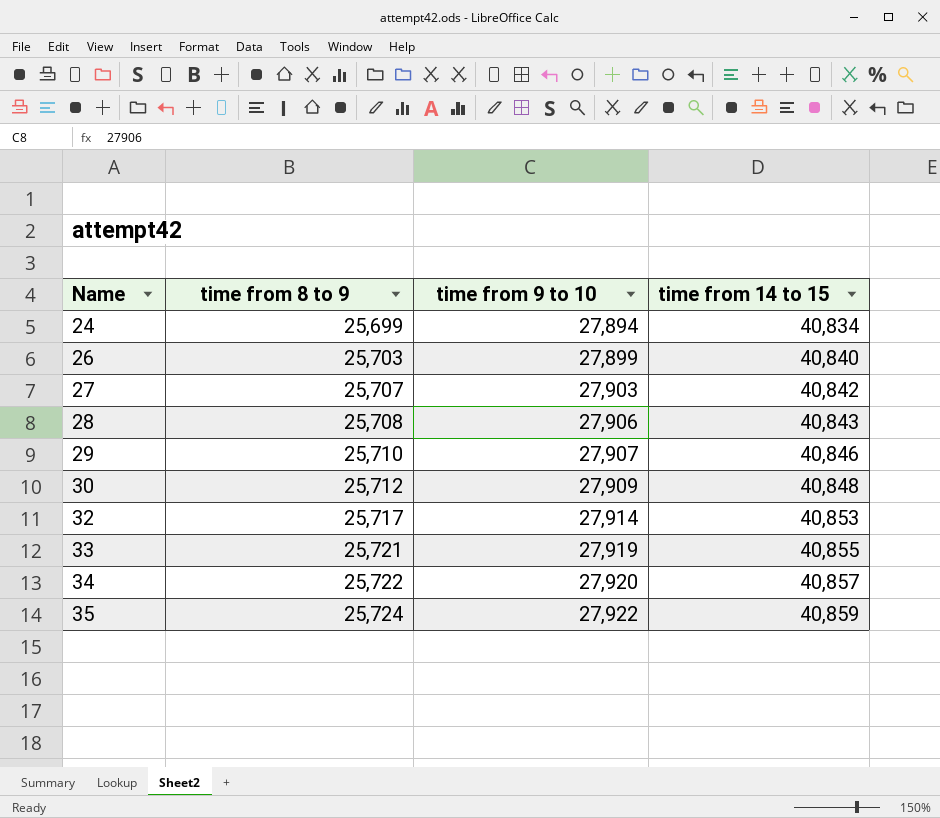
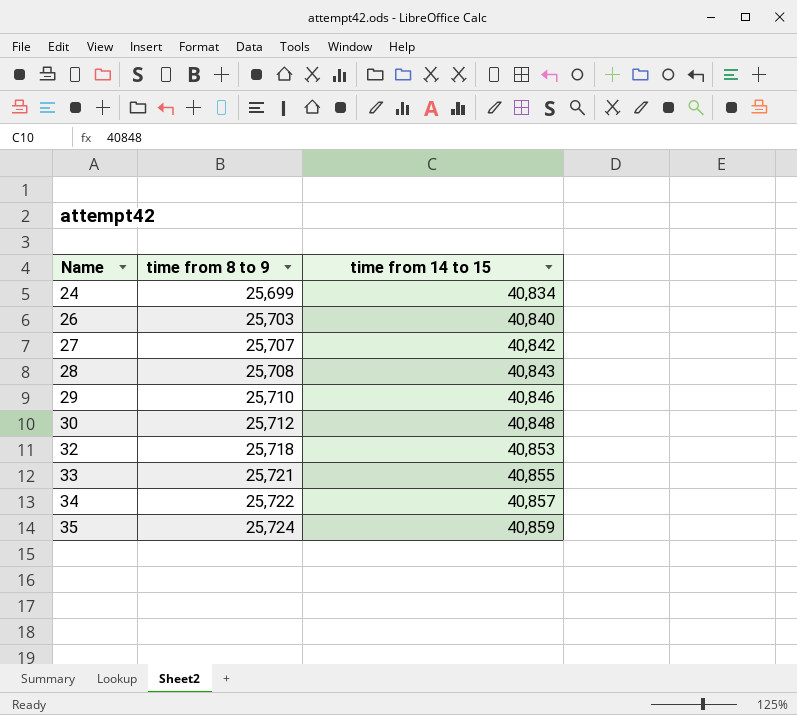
column time from 9 to 10 | position: 3 -> none
32 | time from 8 to 9: 25,717 -> 25,718

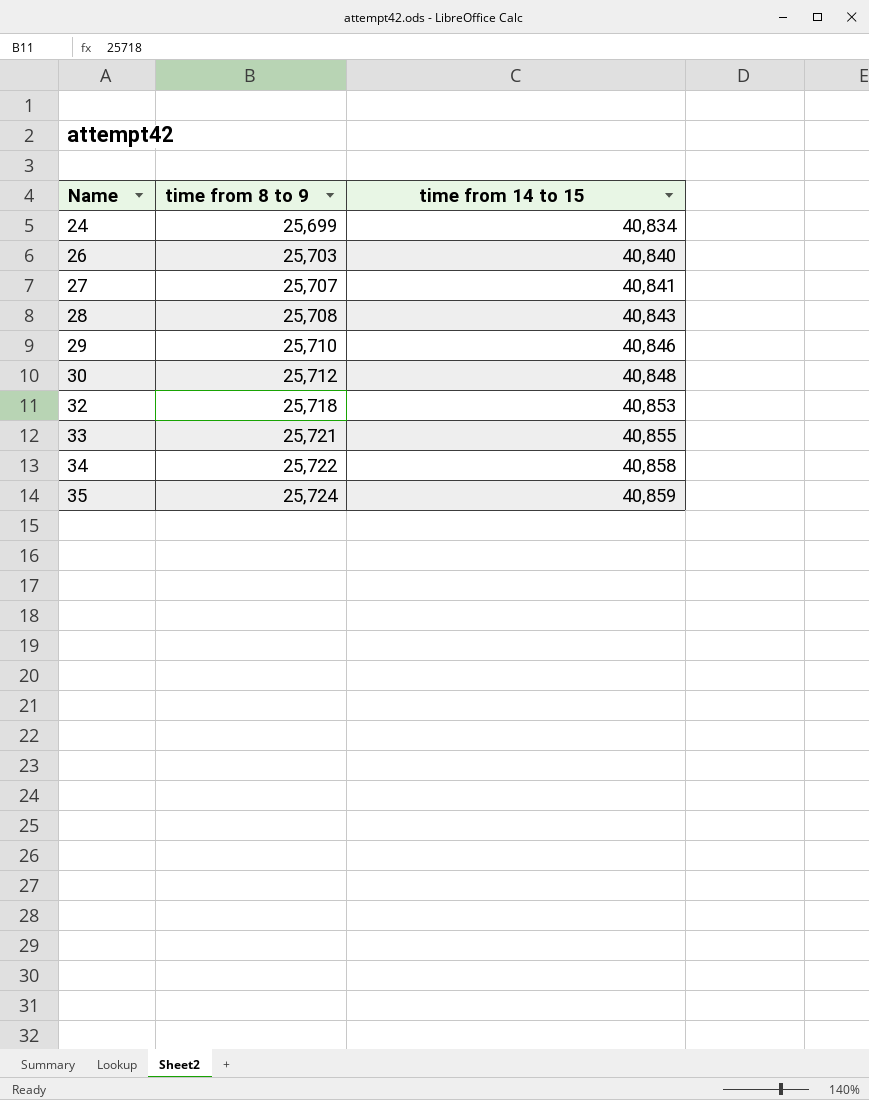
27 | time from 14 to 15: 40,842 -> 40,841
34 | time from 14 to 15: 40,857 -> 40,858

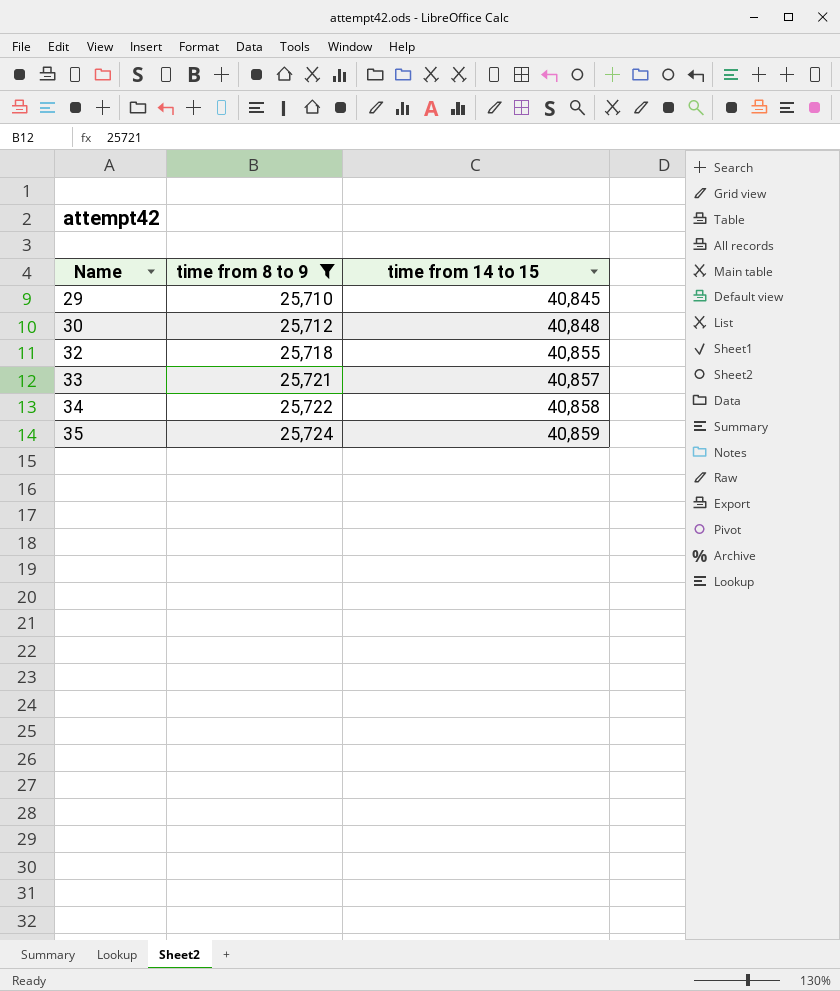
filter: none -> time from 8 to 9 >= 25,710
29 | time from 14 to 15: 40,846 -> 40,845
32 | time from 14 to 15: 40,853 -> 40,855
33 | time from 14 to 15: 40,855 -> 40,857

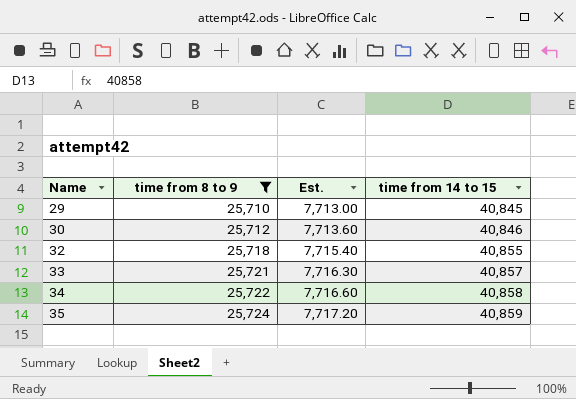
column Est. | formula: none -> [time from 8 to 9] * 0.3
30 | time from 14 to 15: 40,848 -> 40,846

